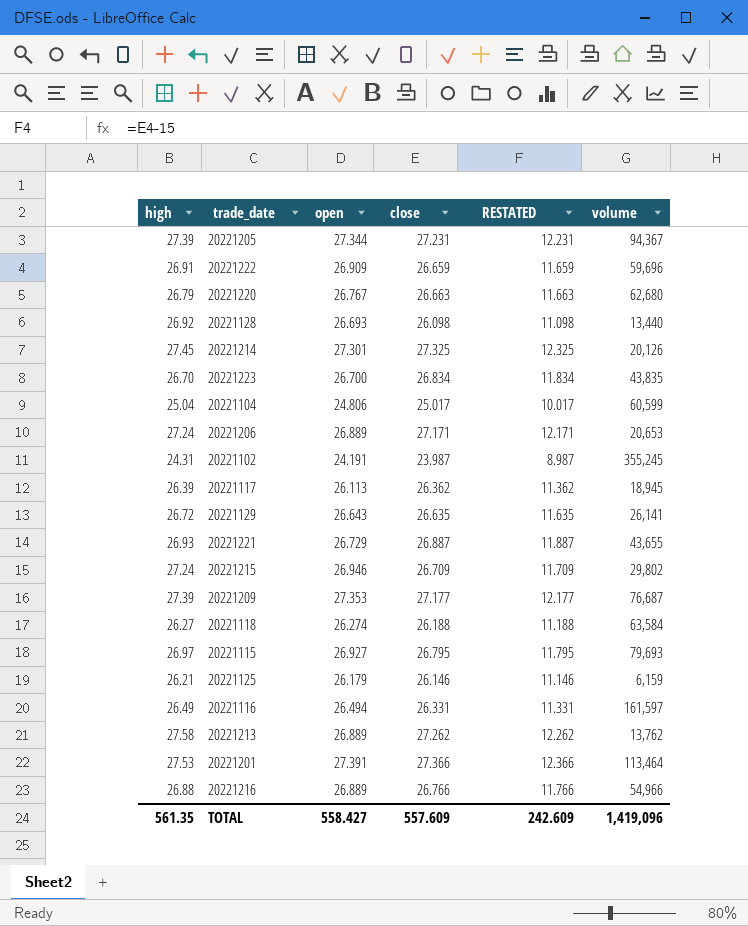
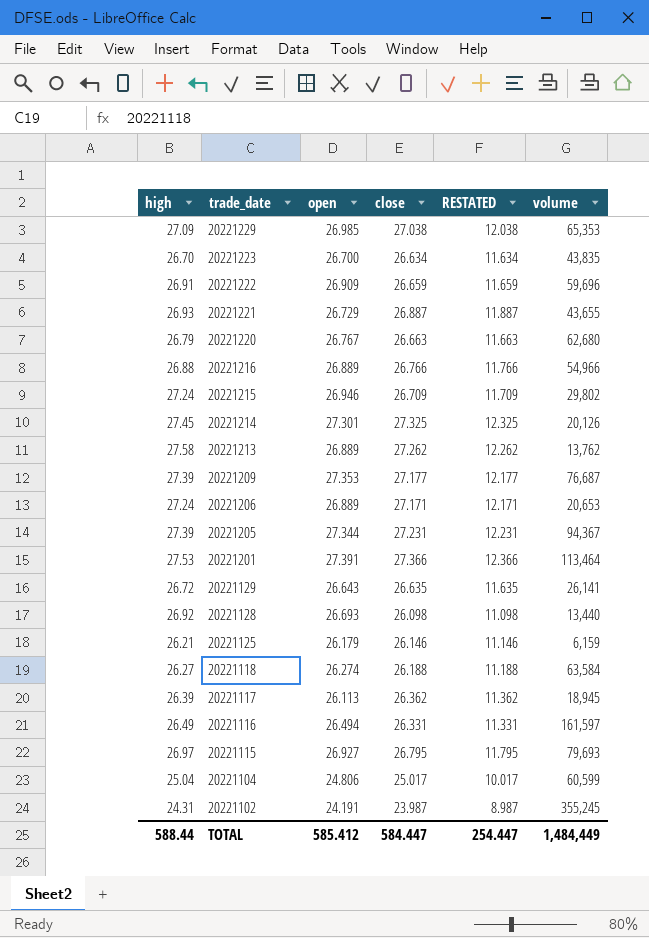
row order: none -> trade_date descending
row 20221229: none -> 27.09 | 26.985 | 27.038 | 12.038 | 65,353
20221223 | close: 26.834 -> 26.634
20221223 | RESTATED: 11.834 -> 11.634
TOTAL | high: 561.35 -> 588.44
TOTAL | open: 558.427 -> 585.412
TOTAL | close: 557.609 -> 584.447
TOTAL | RESTATED: 242.609 -> 254.447
TOTAL | volume: 1,419,096 -> 1,484,449

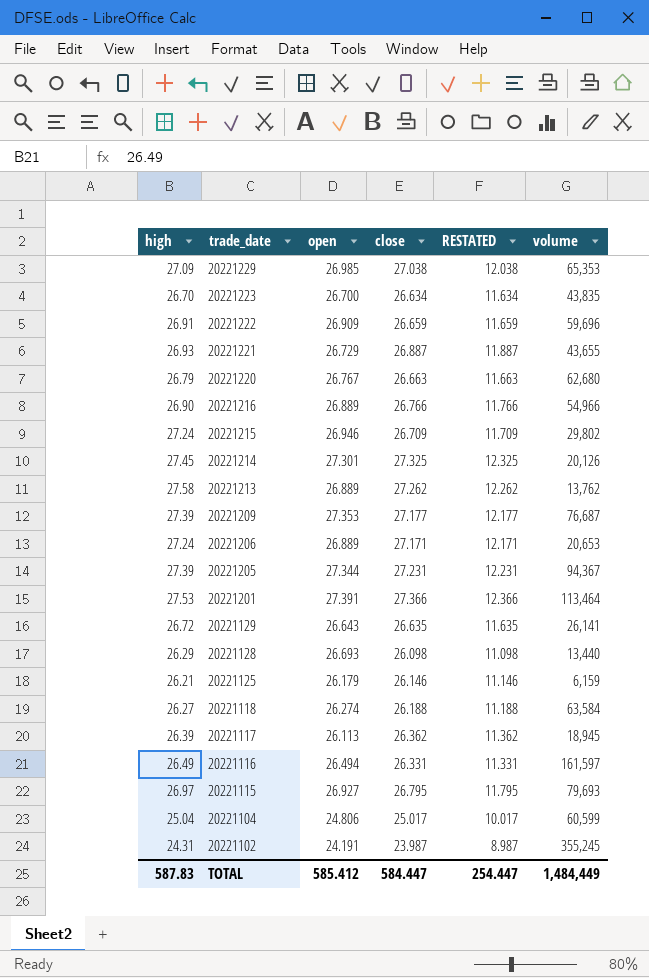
20221216 | high: 26.88 -> 26.90
20221128 | high: 26.92 -> 26.29
TOTAL | high: 588.44 -> 587.83

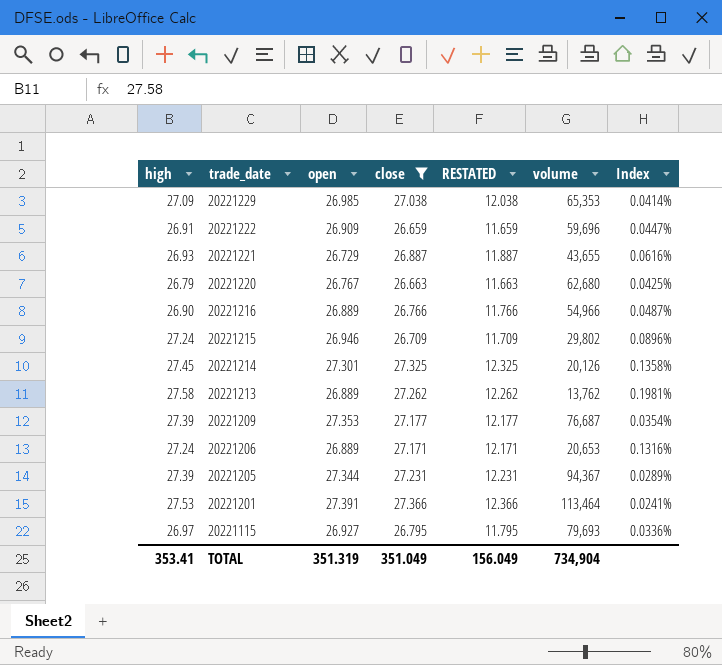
filter: none -> close >= 26.659
column Index | formula: none -> [close] / [volume]
TOTAL | high: 587.83 -> 353.41
TOTAL | open: 585.412 -> 351.319
TOTAL | close: 584.447 -> 351.049
TOTAL | RESTATED: 254.447 -> 156.049
TOTAL | volume: 1,484,449 -> 734,904

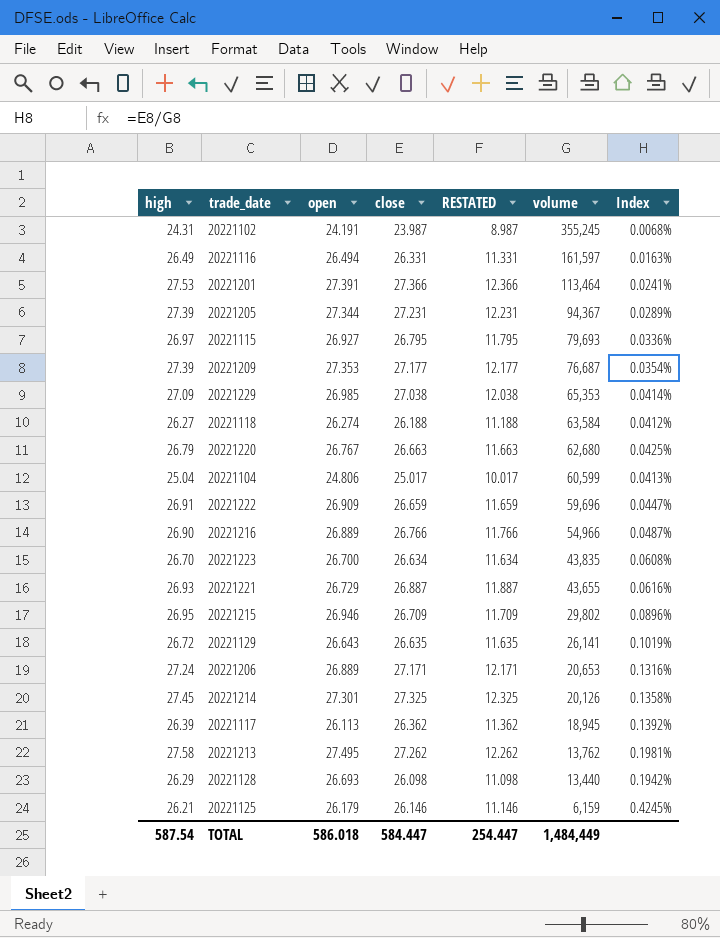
filter: close >= 26.659 -> none
row order: trade_date descending -> volume descending
20221215 | high: 27.24 -> 26.95
20221213 | open: 26.889 -> 27.495
TOTAL | high: 353.41 -> 587.54
TOTAL | open: 351.319 -> 586.018
TOTAL | close: 351.049 -> 584.447
TOTAL | RESTATED: 156.049 -> 254.447
TOTAL | volume: 734,904 -> 1,484,449

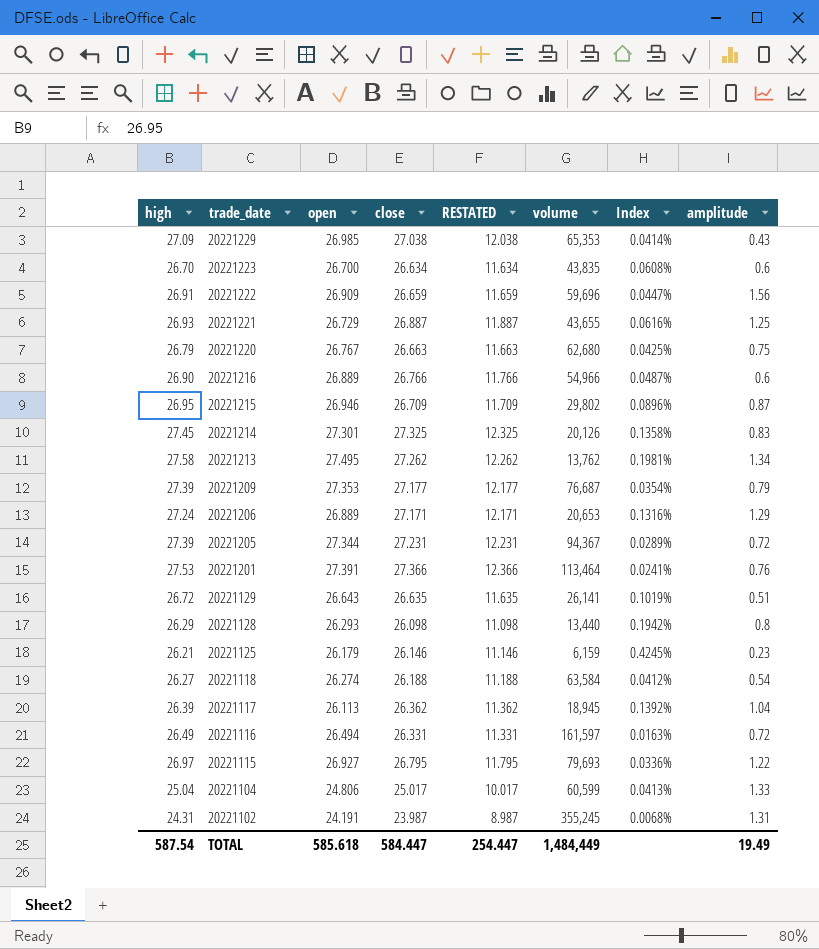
row order: volume descending -> trade_date descending
column amplitude | position: none -> 8
20221128 | open: 26.693 -> 26.293
TOTAL | open: 586.018 -> 585.618

